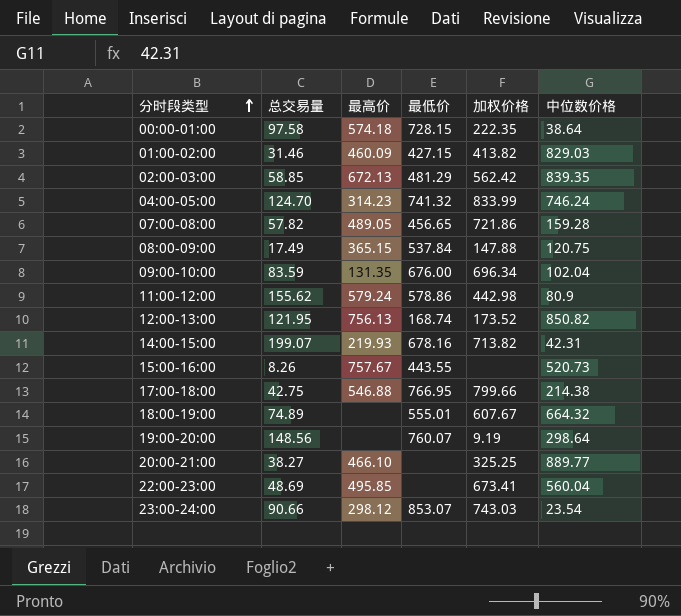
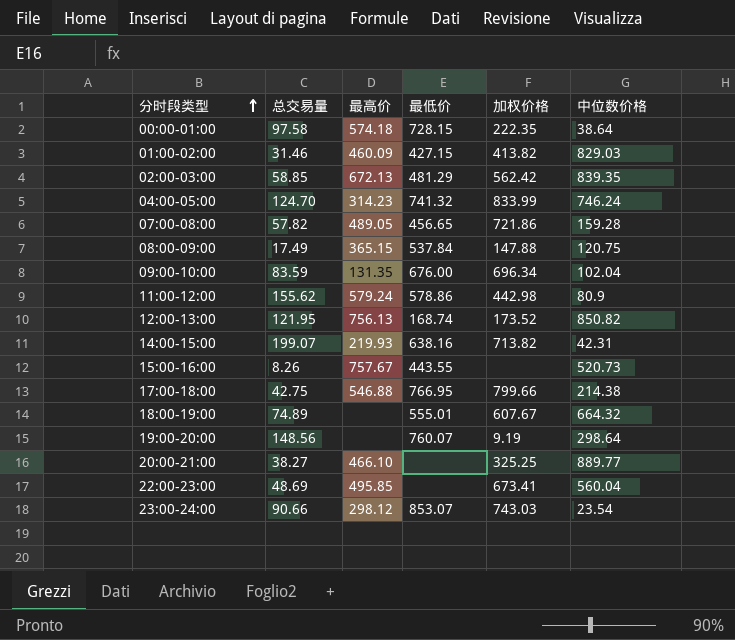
14:00-15:00 | 最低价: 678.16 -> 638.16

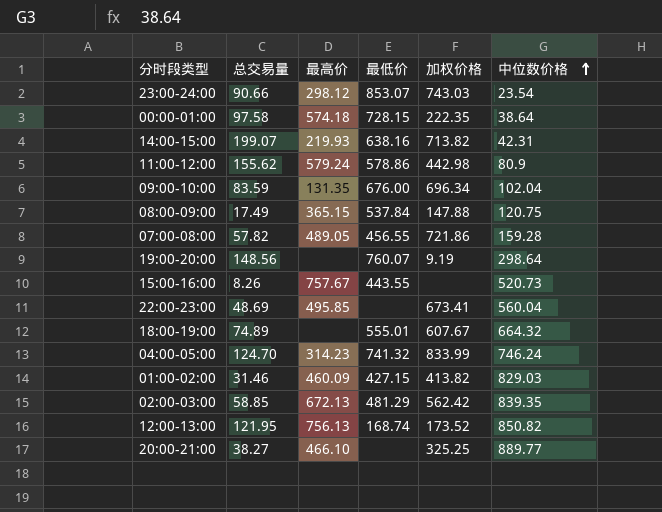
row order: 分时段类型 ascending -> 中位数价格 ascending
row 17:00-18:00: 42.75 | 546.88 | 766.95 | 799.66 | 214.38 -> none
07:00-08:00 | 最低价: 456.65 -> 456.55

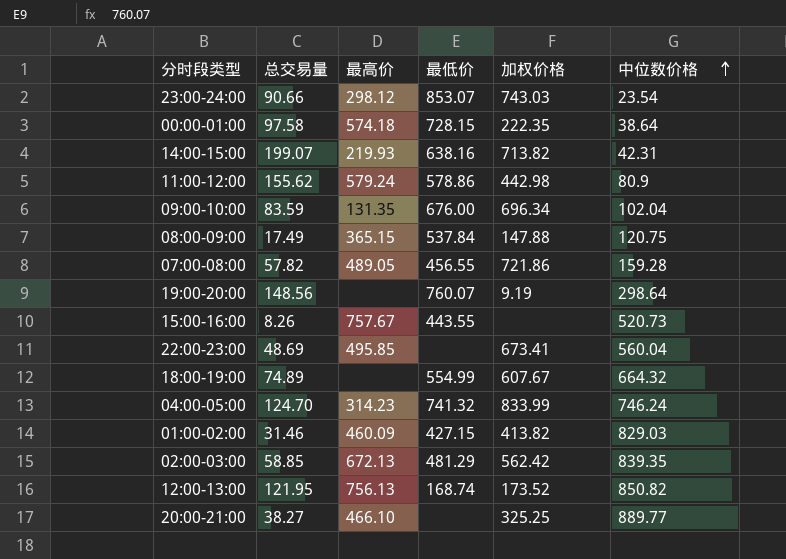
18:00-19:00 | 最低价: 555.01 -> 554.99

